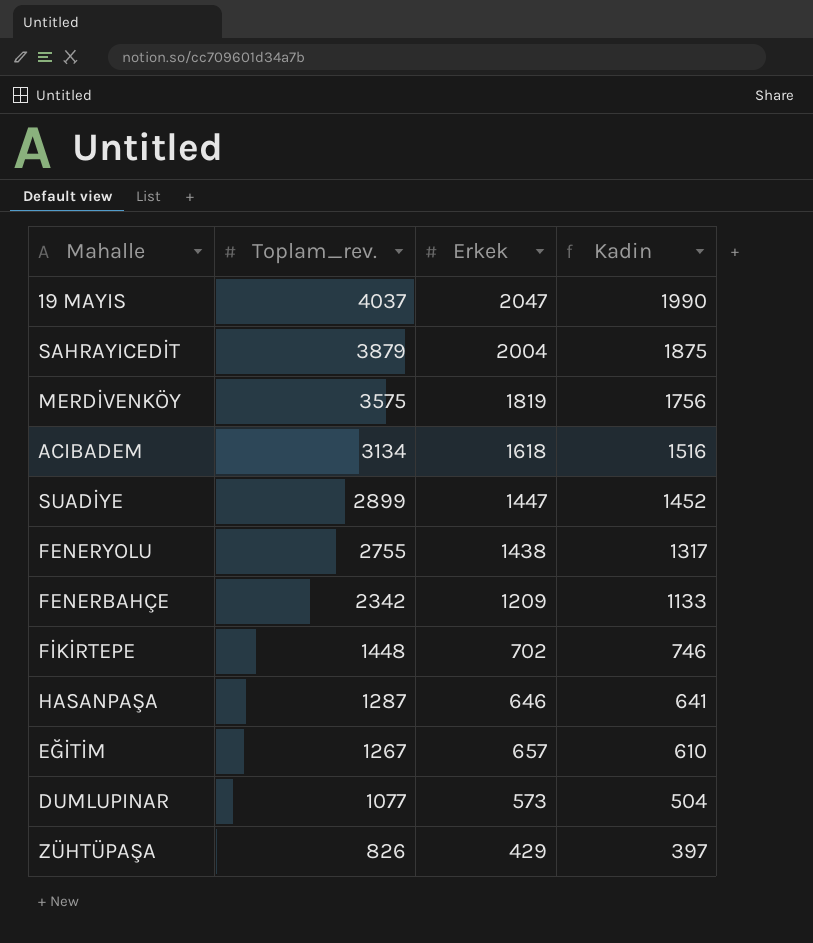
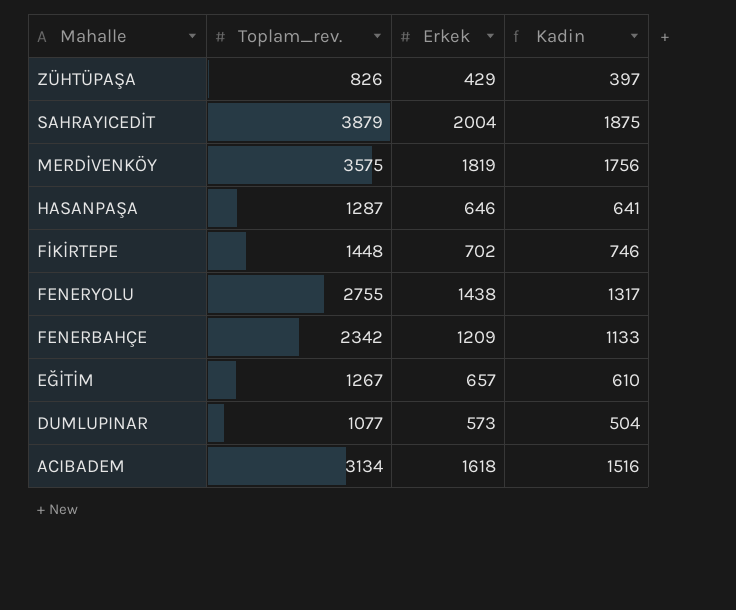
row order: Toplam_rev. descending -> Mahalle descending
row 19 MAYIS: 4037 | 2047 | 1990 -> none
row SUADİYE: 2899 | 1447 | 1452 -> none

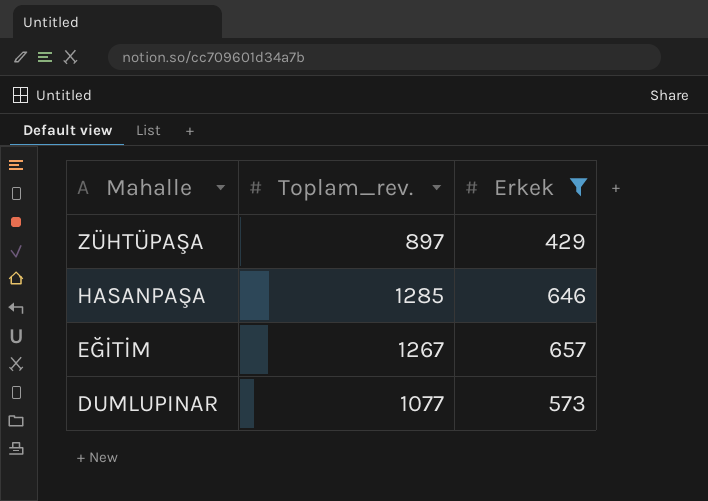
filter: none -> Erkek <= 657
column Kadin | formula: [Toplam_rev.] - [Erkek] -> none
ZÜHTÜPAŞA | Toplam_rev.: 826 -> 897
HASANPAŞA | Toplam_rev.: 1287 -> 1285

